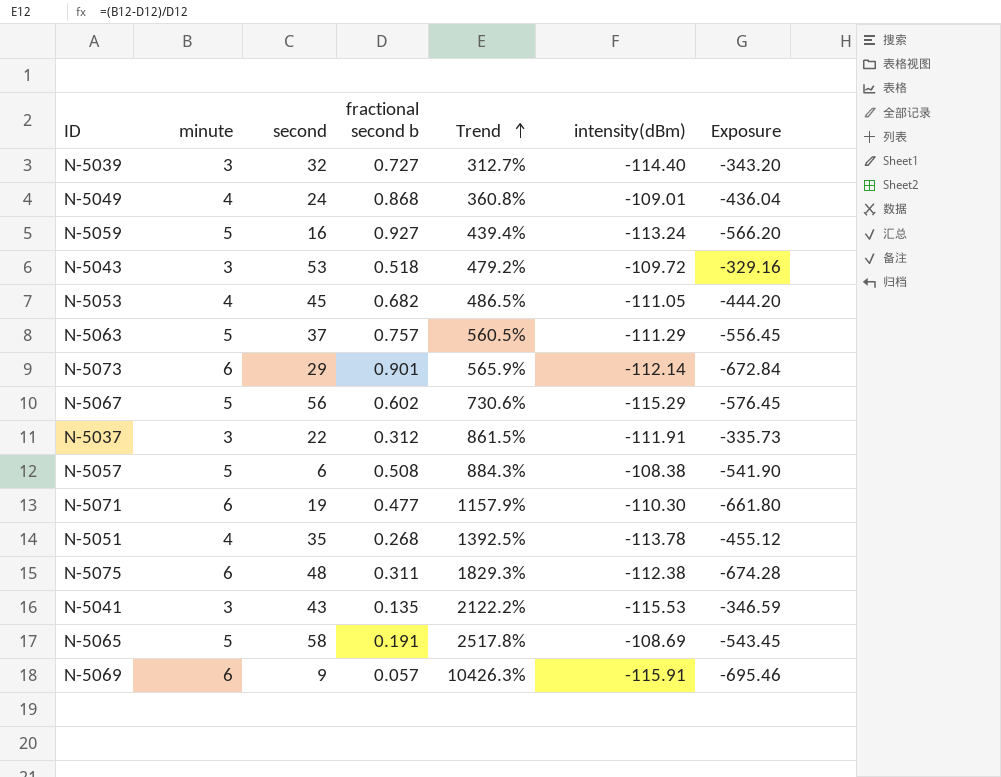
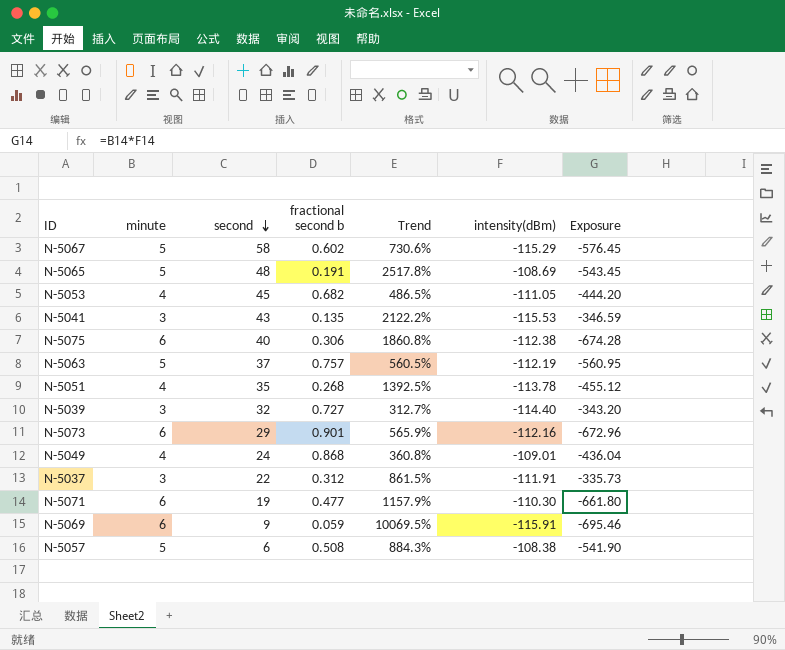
row order: Trend ascending -> second descending
row N-5059: 5 | 16 | 0.927 | 439.4% | -113.24 | -566.20 -> none
row N-5043: 3 | 53 | 0.518 | 479.2% | -109.72 | -329.16 -> none
N-5067 | second: 56 -> 58
N-5065 | second: 58 -> 48
N-5075 | second: 48 -> 40
N-5075 | fractional second b: 0.311 -> 0.306
N-5075 | Trend: 1829.3% -> 1860.8%
N-5063 | intensity(dBm): -111.29 -> -112.19
N-5063 | Exposure: -556.45 -> -560.95
N-5073 | intensity(dBm): -112.14 -> -112.16
N-5073 | Exposure: -672.84 -> -672.96
N-5069 | fractional second b: 0.057 -> 0.059
N-5069 | Trend: 10426.3% -> 10069.5%

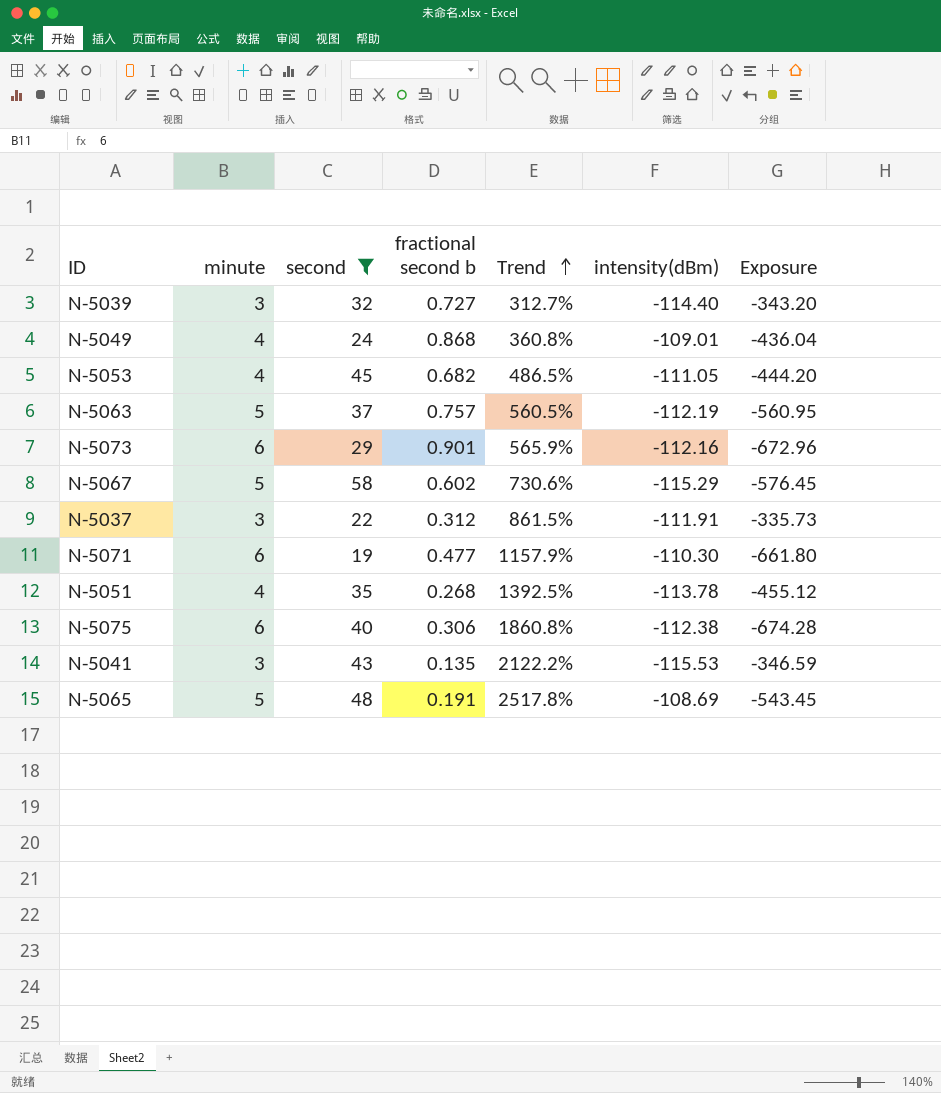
filter: none -> second >= 19
row order: second descending -> Trend ascending

